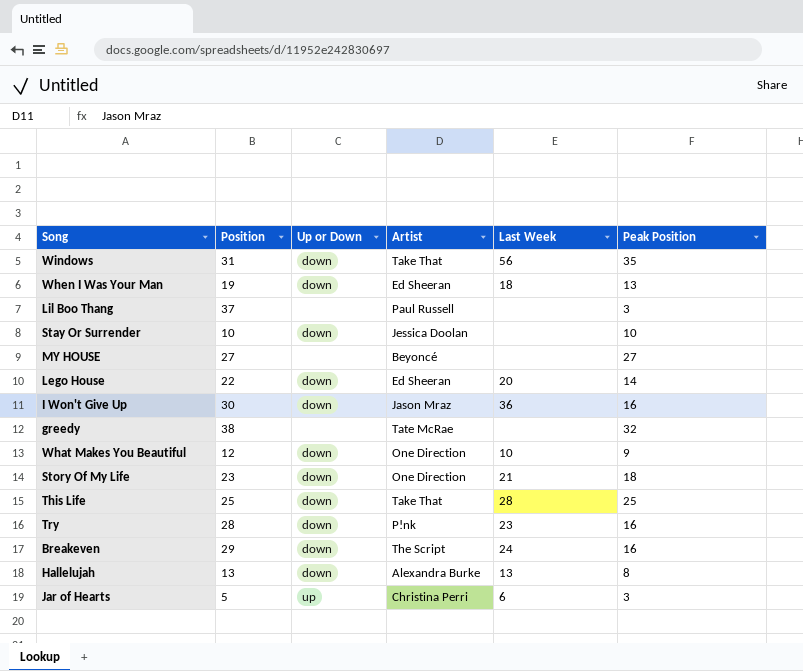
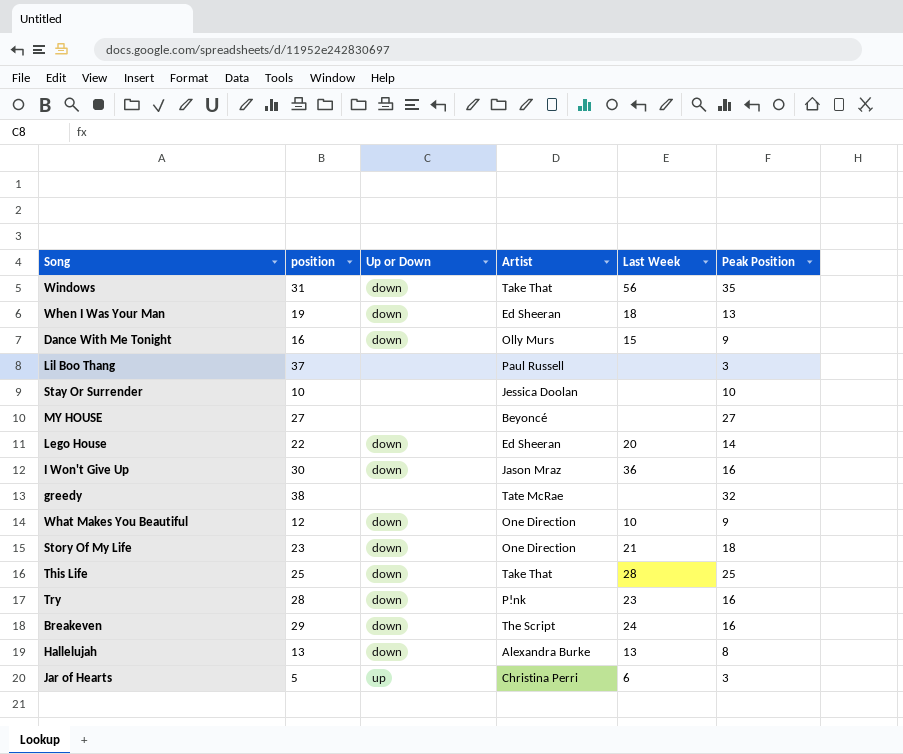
column name: Position -> position
row Dance With Me Tonight: none -> 16 | down | Olly Murs | 15 | 9
Stay Or Surrender | Up or Down: down -> none

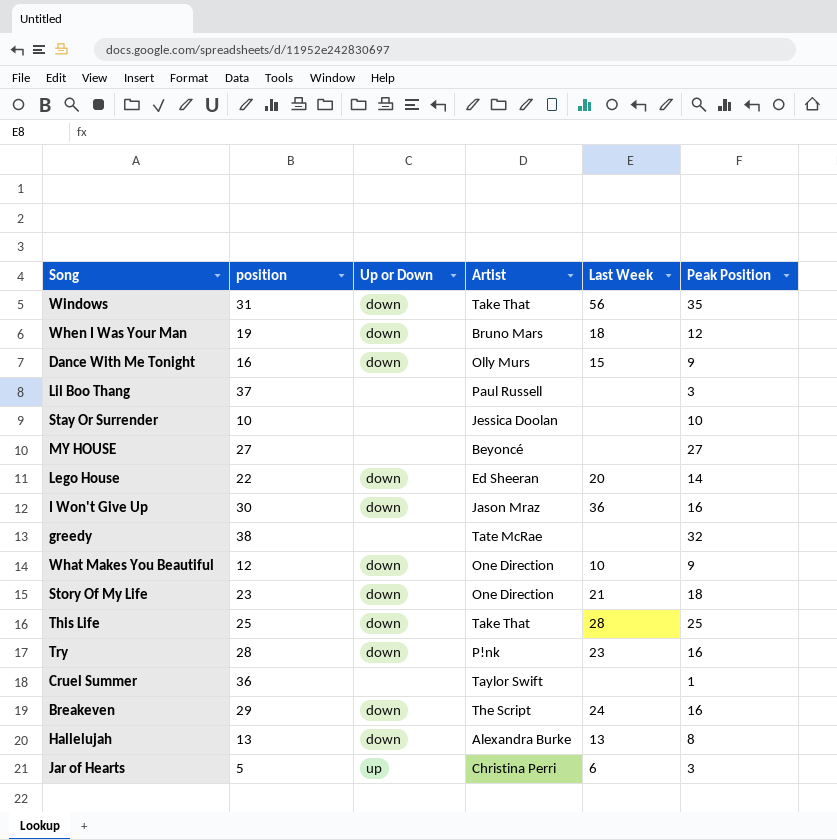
When I Was Your Man | Artist: Ed Sheeran -> Bruno Mars
When I Was Your Man | Peak Position: 13 -> 12
row Cruel Summer: none -> 36 | none | Taylor Swift | none | 1

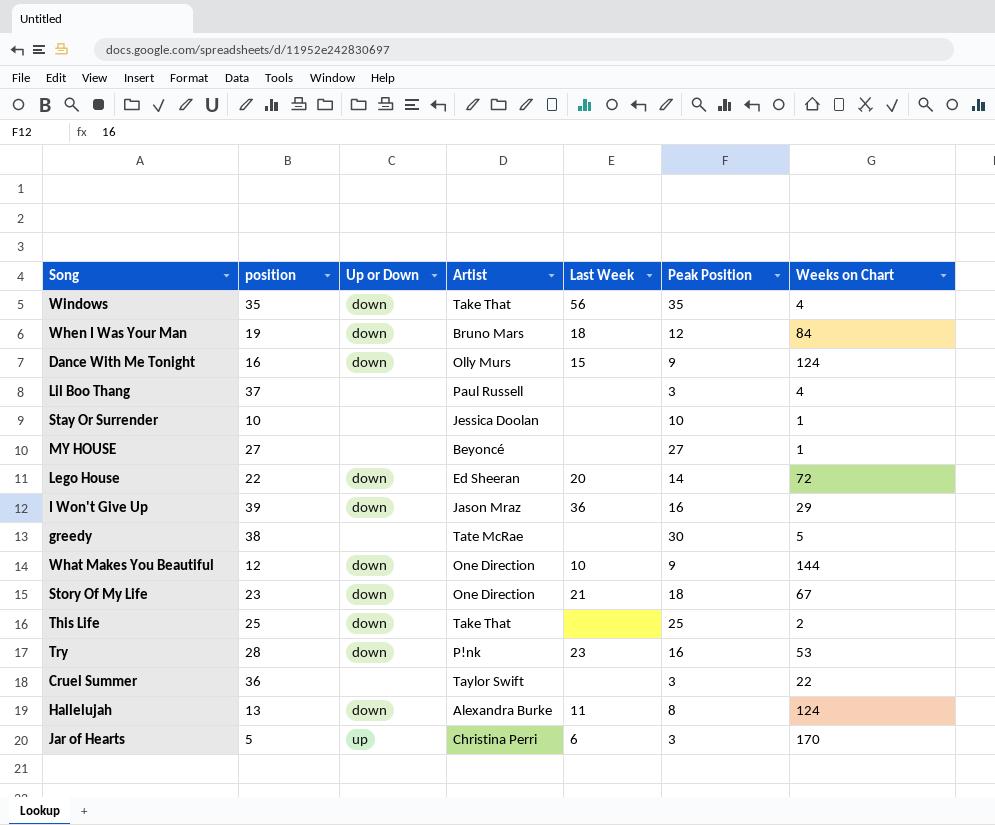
column Weeks on Chart | position: none -> 7
row Breakeven: 29 | down | The Script | 24 | 16 -> none
Windows | position: 31 -> 35
I Won't Give Up | position: 30 -> 39
greedy | Peak Position: 32 -> 30
This Life | Last Week: 28 -> none
Cruel Summer | Peak Position: 1 -> 3
Hallelujah | Last Week: 13 -> 11

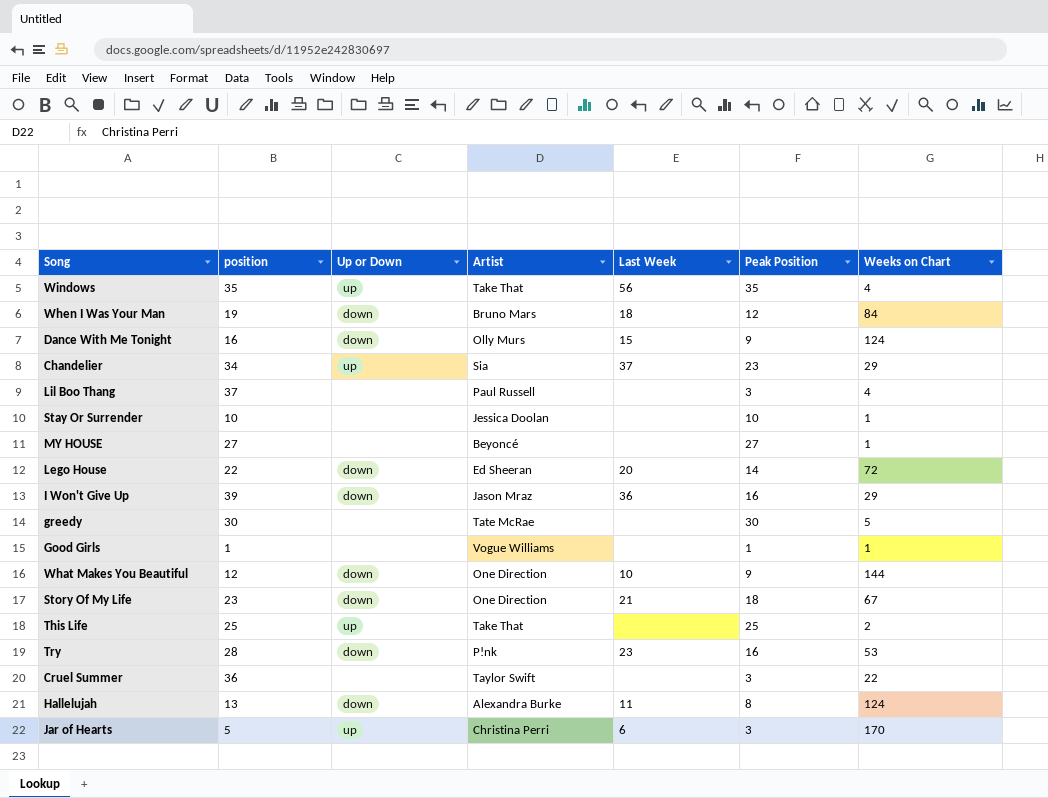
Windows | Up or Down: down -> up
row Chandelier: none -> 34 | up | Sia | 37 | 23 | 29
greedy | position: 38 -> 30
row Good Girls: none -> 1 | none | Vogue Williams | none | 1 | 1
This Life | Up or Down: down -> up

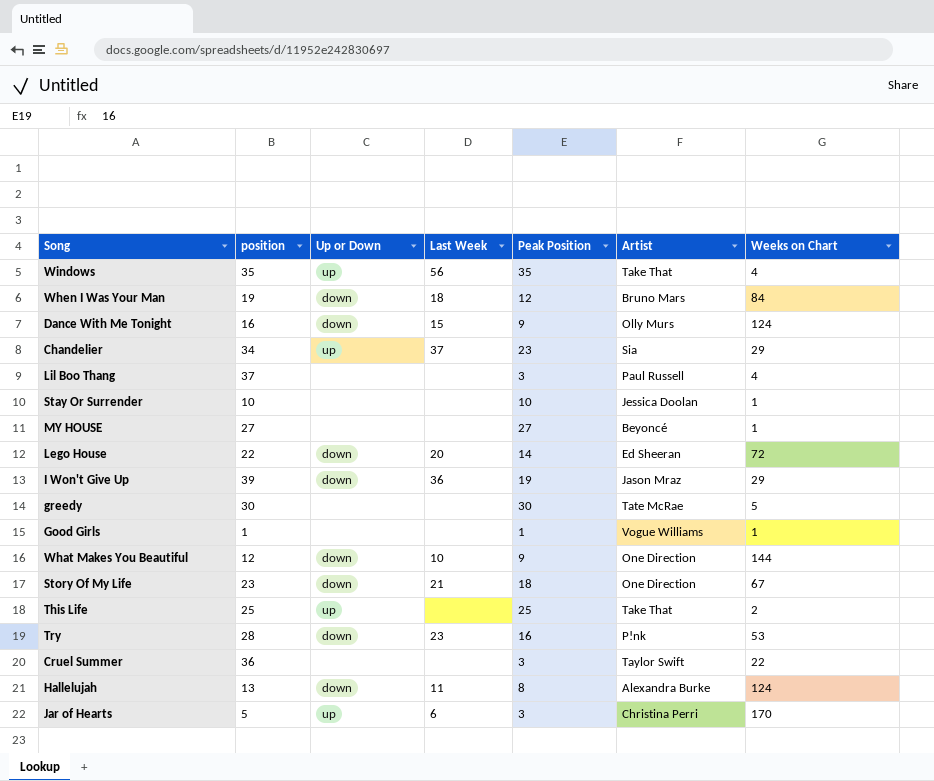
column Artist | position: 4 -> 6
I Won't Give Up | Peak Position: 16 -> 19

